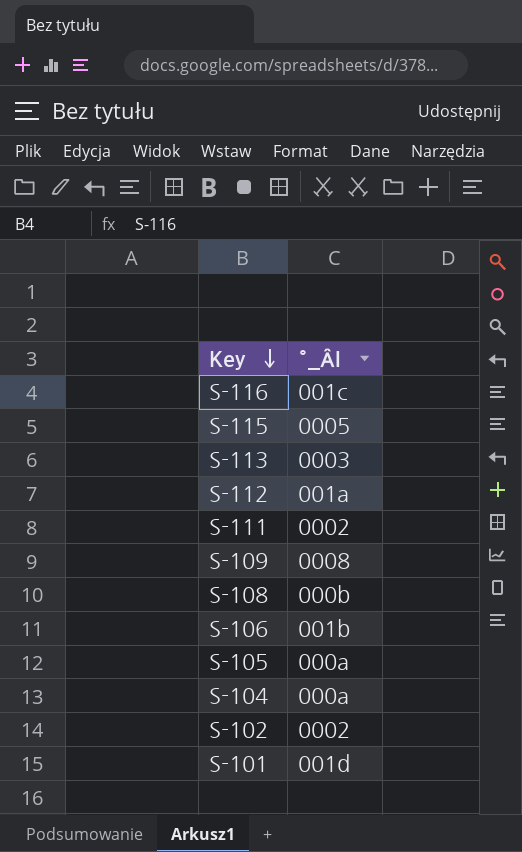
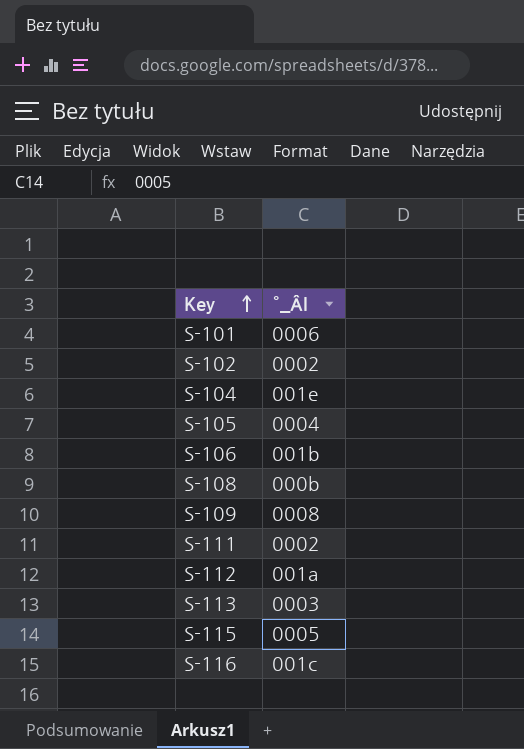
row order: Key descending -> Key ascending
S-101 | °_ÂI: 001d -> 0006
S-104 | °_ÂI: 000a -> 001e
S-105 | °_ÂI: 000a -> 0004

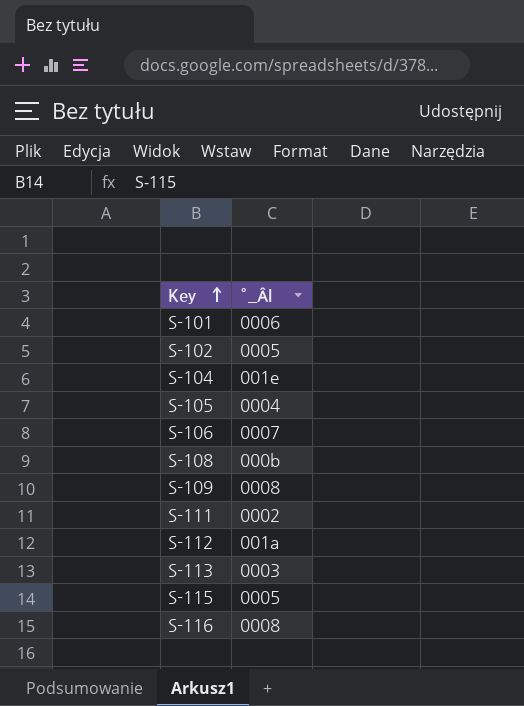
S-102 | °_ÂI: 0002 -> 0005
S-106 | °_ÂI: 001b -> 0007
S-116 | °_ÂI: 001c -> 0008

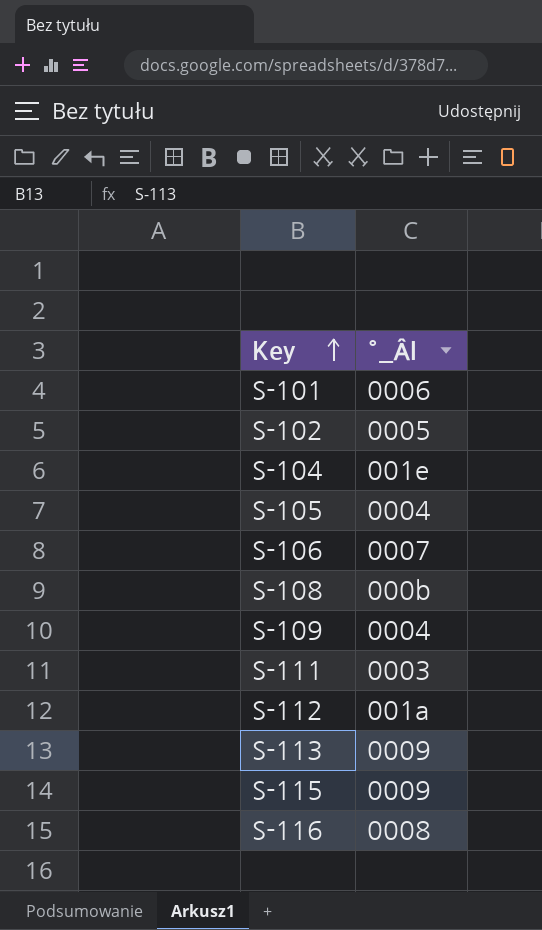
S-109 | °_ÂI: 0008 -> 0004
S-111 | °_ÂI: 0002 -> 0003
S-113 | °_ÂI: 0003 -> 0009
S-115 | °_ÂI: 0005 -> 0009

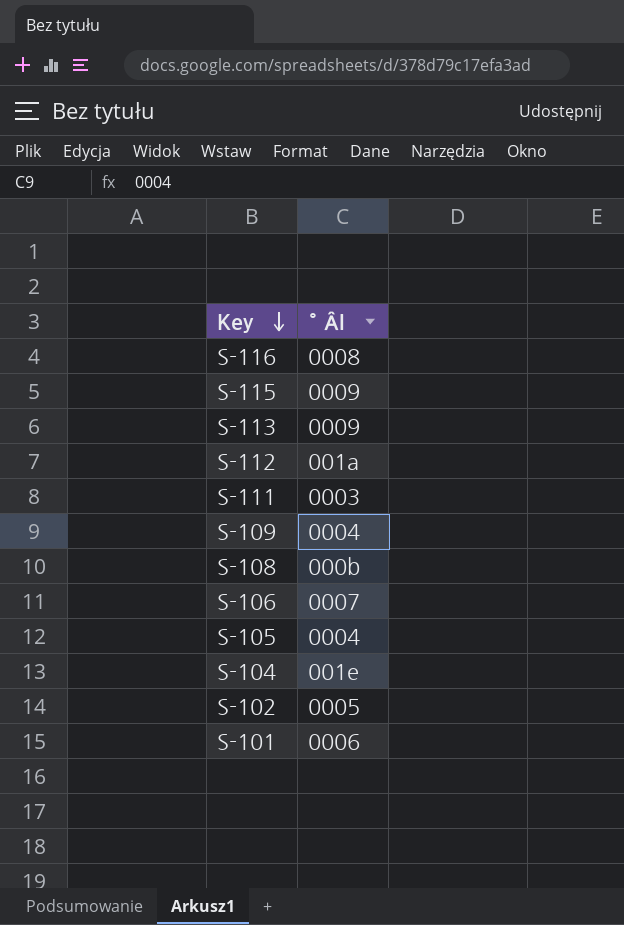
row order: Key ascending -> Key descending
column name: °_ÂI -> ° ÂI

